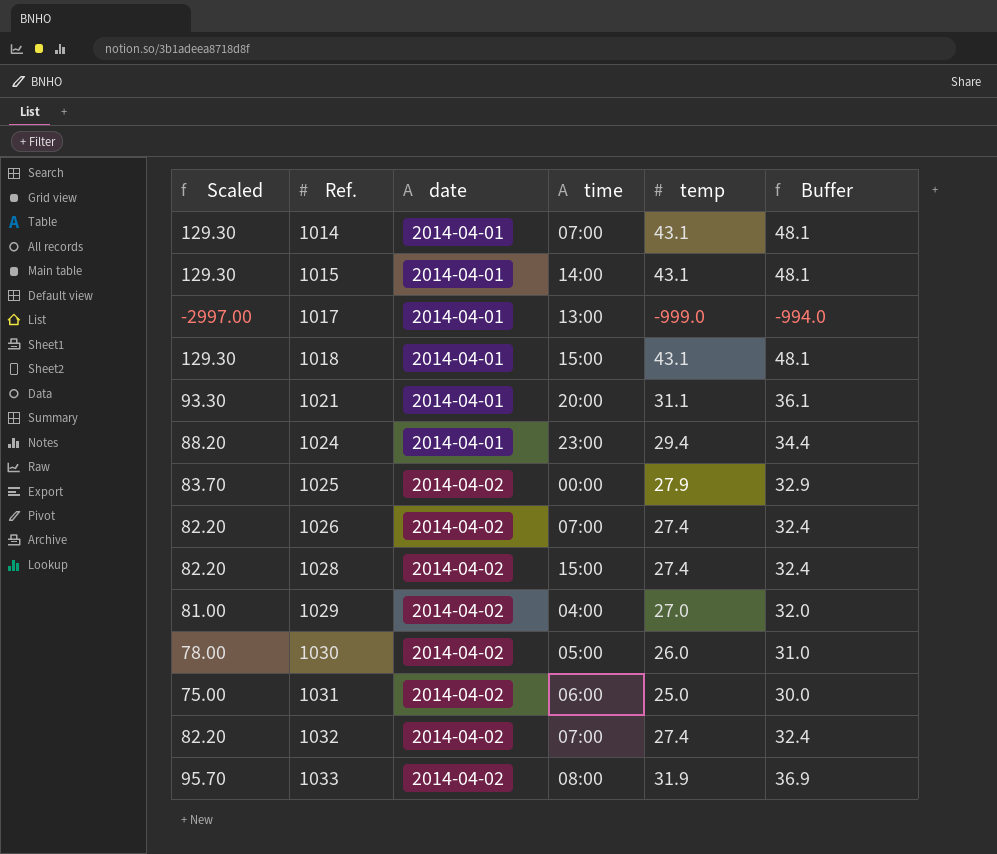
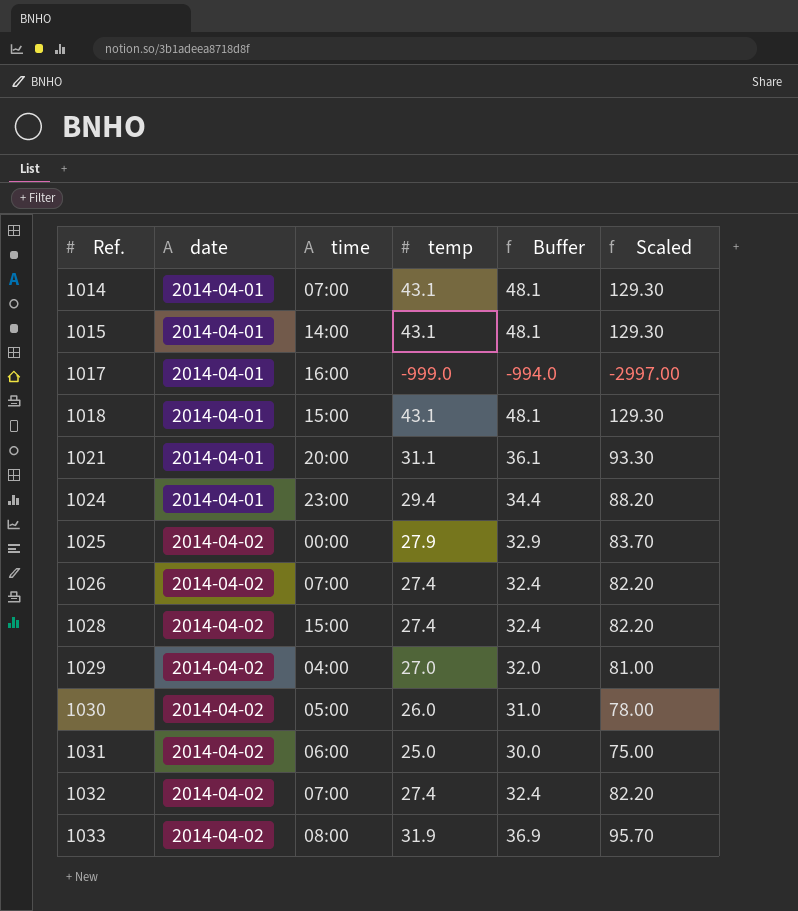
column Scaled | position: 1 -> 6
1017 | time: 13:00 -> 16:00

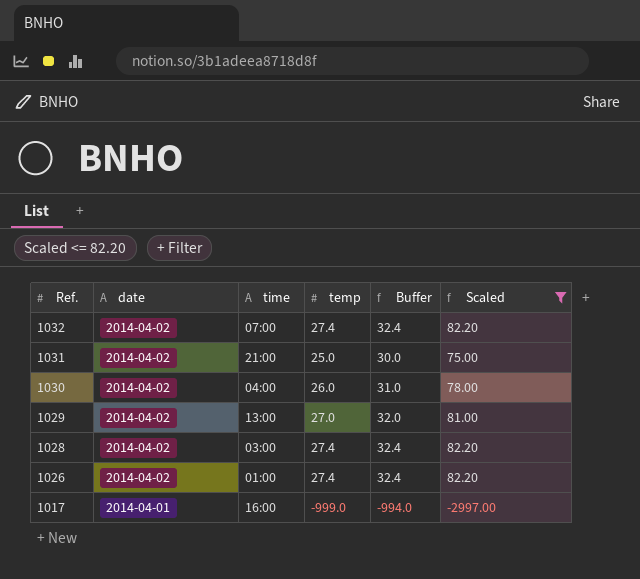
filter: none -> Scaled <= 82.20
row order: Ref. ascending -> Ref. descending
1031 | time: 06:00 -> 21:00
1030 | time: 05:00 -> 04:00
1029 | time: 04:00 -> 13:00
1028 | time: 15:00 -> 03:00
1026 | time: 07:00 -> 01:00

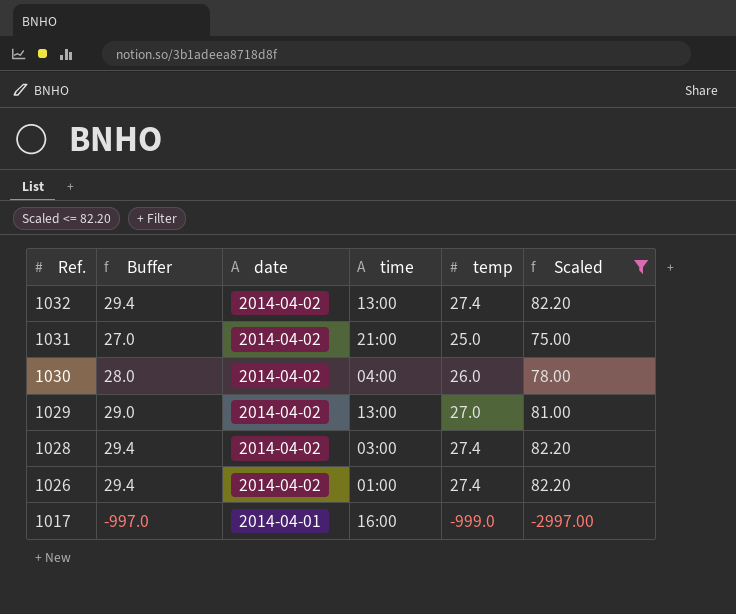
column Buffer | formula: [temp] + 5 -> [temp] + 2
column Buffer | position: 5 -> 2
1032 | time: 07:00 -> 13:00

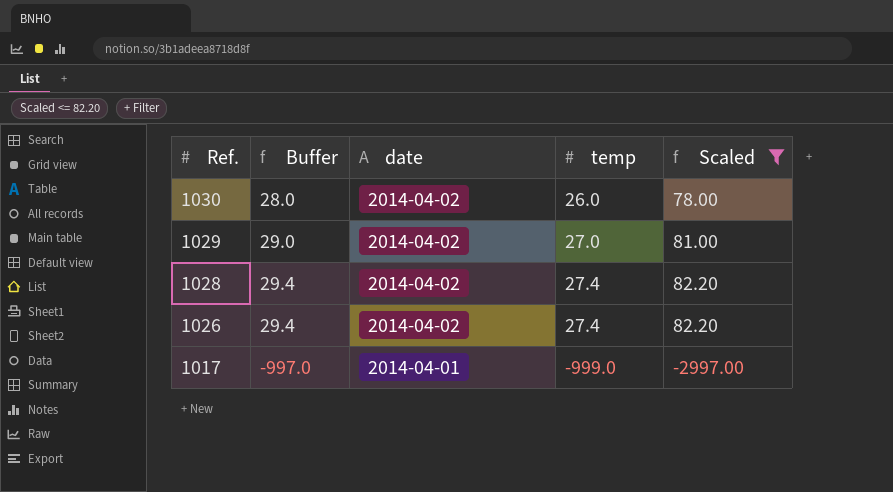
column time | position: 4 -> none
row 1032: 29.4 | 2014-04-02 | 13:00 | 27.4 | 82.20 -> none
row 1031: 27.0 | 2014-04-02 | 21:00 | 25.0 | 75.00 -> none

